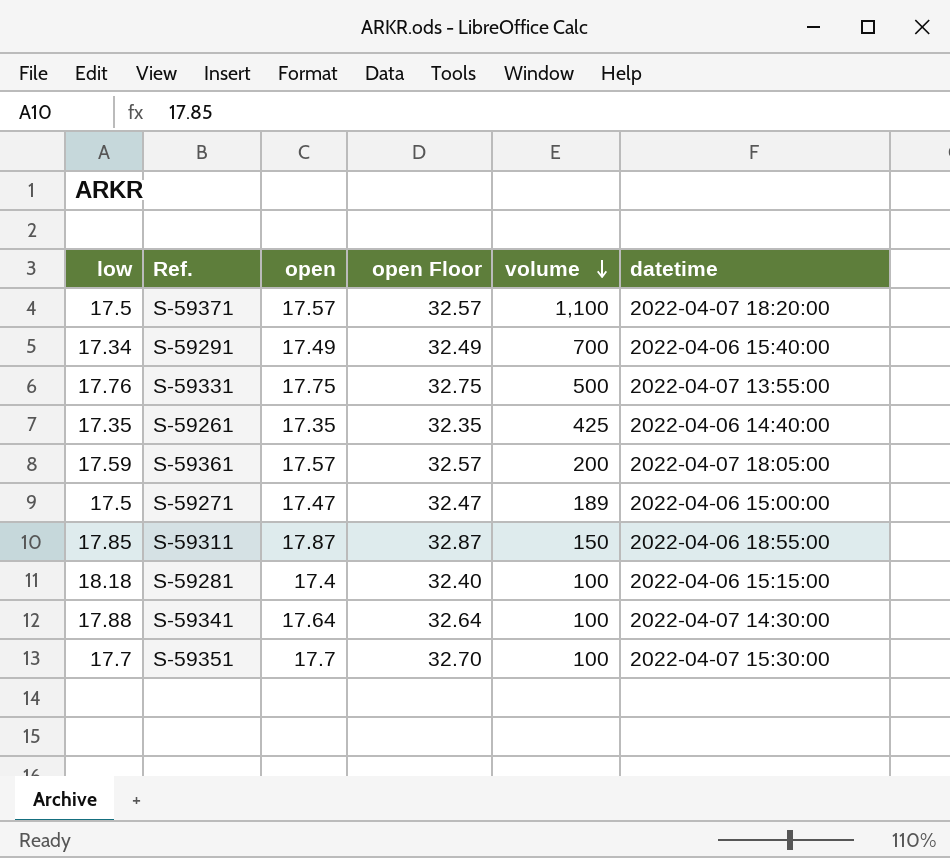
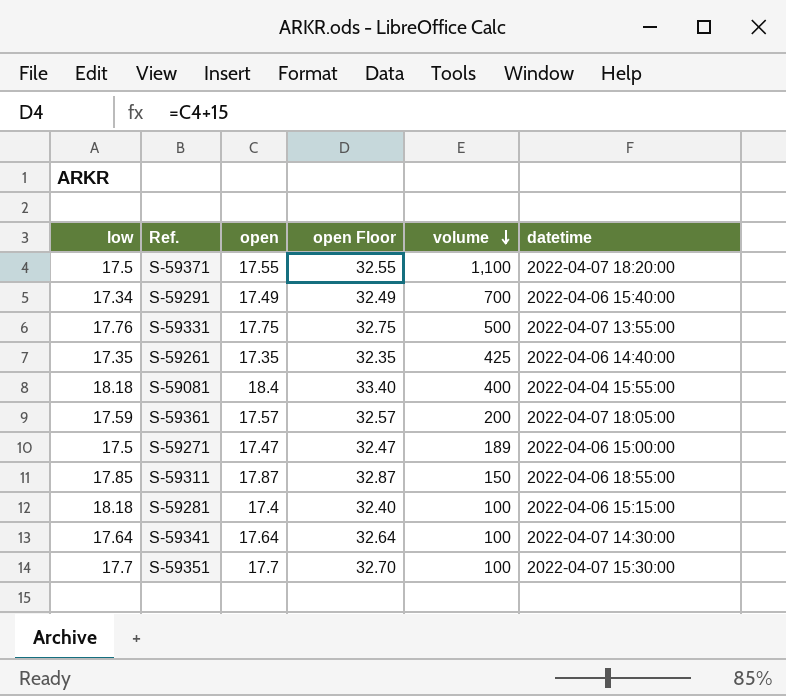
S-59371 | open: 17.57 -> 17.55
S-59371 | open Floor: 32.57 -> 32.55
row S-59081: none -> 18.18 | 18.4 | 33.40 | 400 | 2022-04-04 15:55:00
S-59341 | low: 17.88 -> 17.64

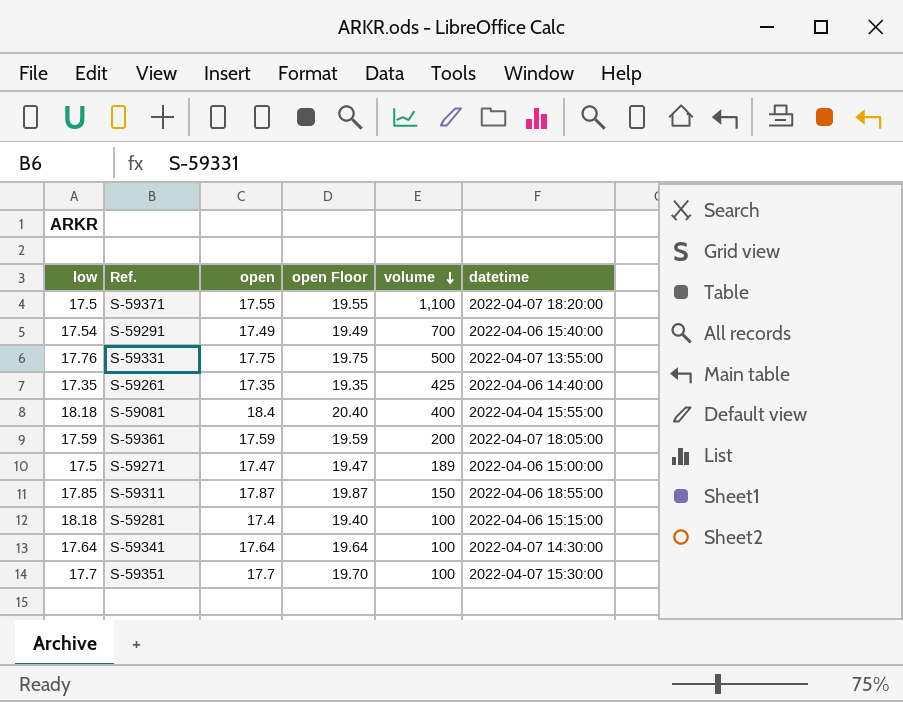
column open Floor | formula: [open] + 15 -> [open] + 2
S-59291 | low: 17.34 -> 17.54
S-59361 | open: 17.57 -> 17.59

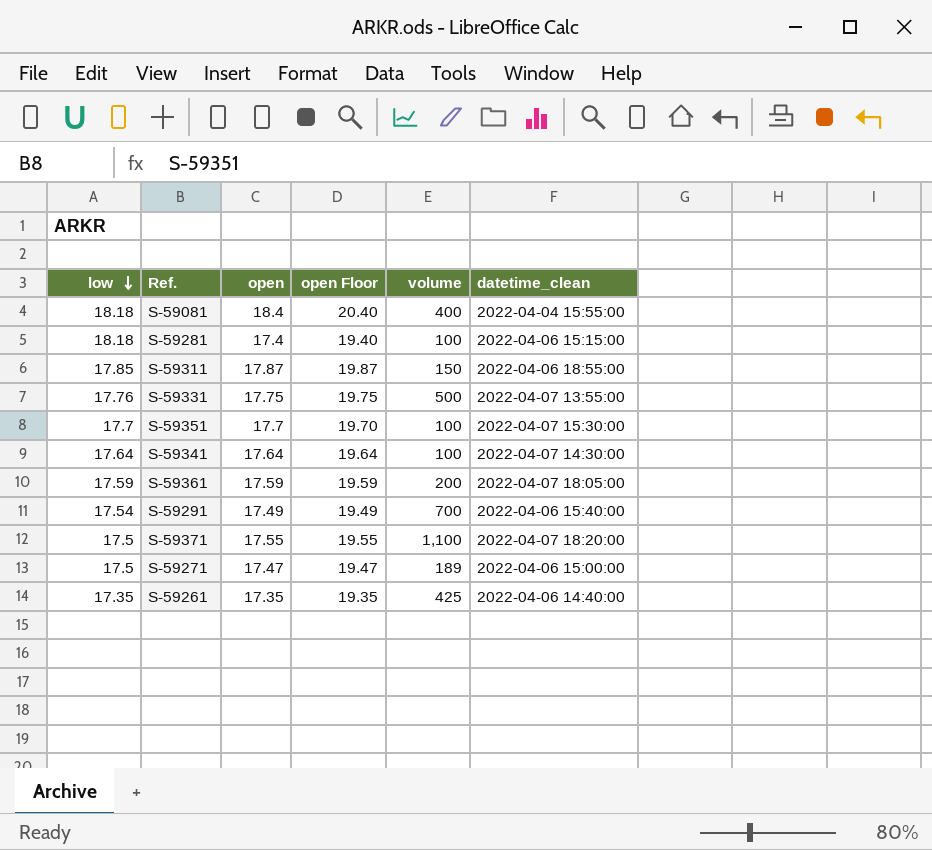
row order: volume descending -> low descending
column name: datetime -> datetime_clean

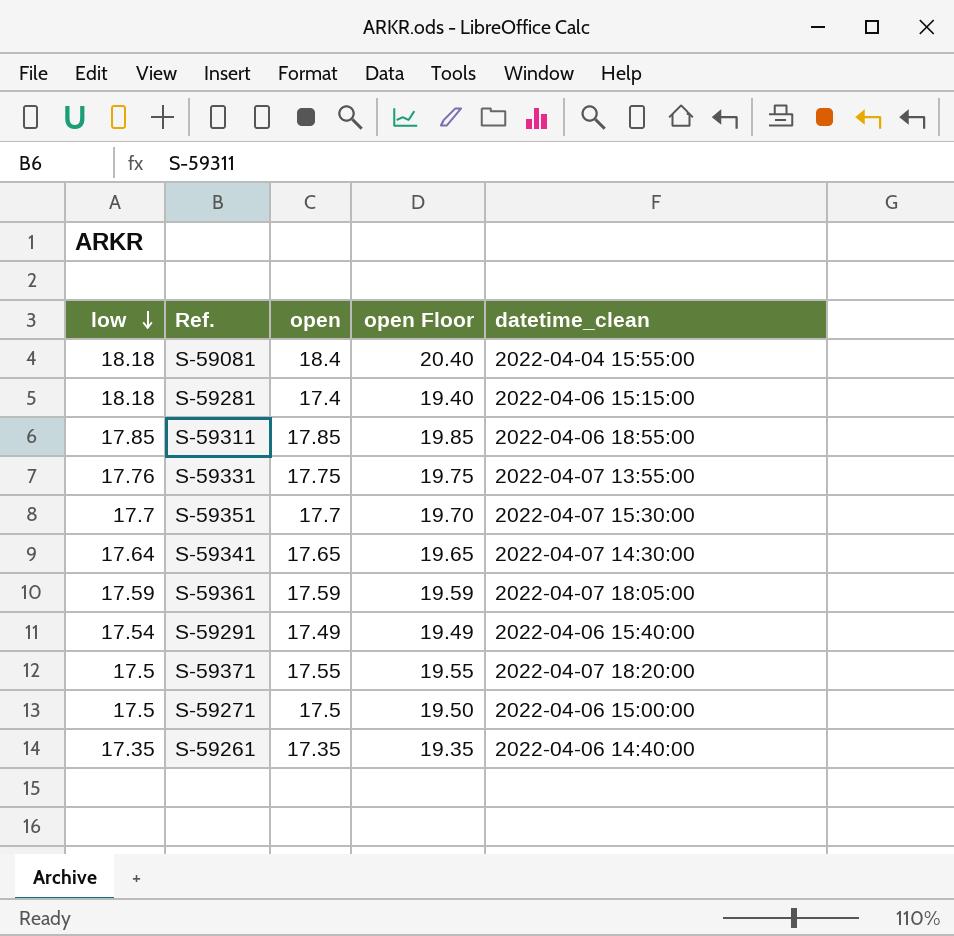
column volume | position: 5 -> none
S-59311 | open: 17.87 -> 17.85
S-59311 | open Floor: 19.87 -> 19.85
S-59341 | open: 17.64 -> 17.65
S-59341 | open Floor: 19.64 -> 19.65
S-59271 | open: 17.47 -> 17.5
S-59271 | open Floor: 19.47 -> 19.50

